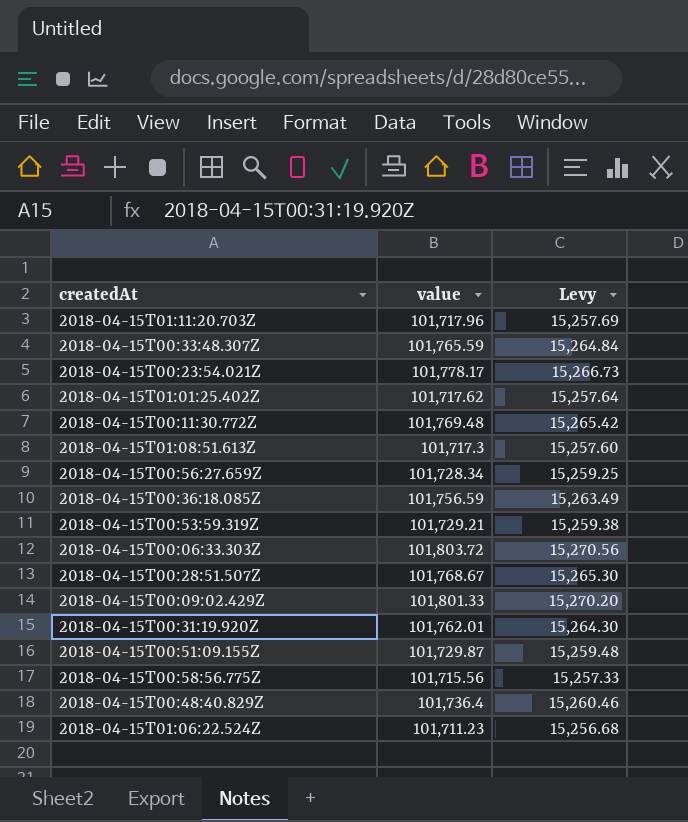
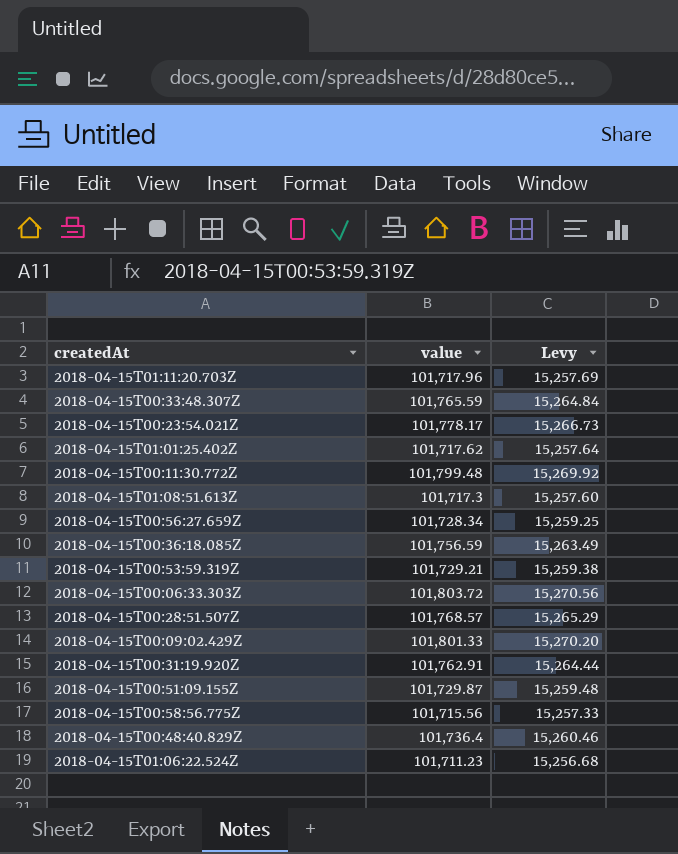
2018-04-15T00:11:30.772Z | value: 101,769.48 -> 101,799.48
2018-04-15T00:11:30.772Z | Levy: 15,265.42 -> 15,269.92
2018-04-15T00:28:51.507Z | value: 101,768.67 -> 101,768.57
2018-04-15T00:28:51.507Z | Levy: 15,265.30 -> 15,265.29
2018-04-15T00:31:19.920Z | value: 101,762.01 -> 101,762.91
2018-04-15T00:31:19.920Z | Levy: 15,264.30 -> 15,264.44

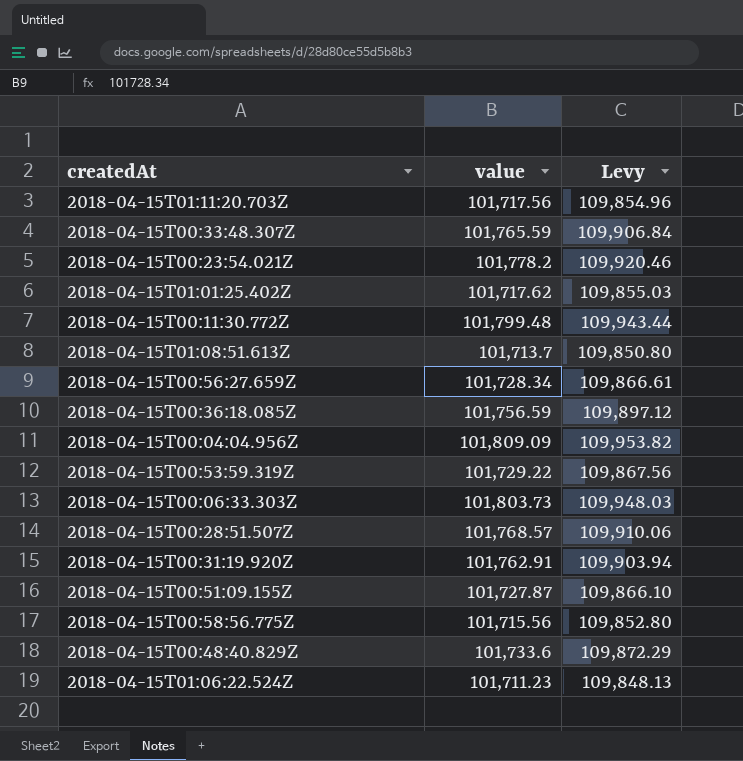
column Levy | formula: [value] * 0.15 -> [value] * 1.08
row 2018-04-15T00:09:02.429Z: 101,801.33 | 15,270.20 -> none
2018-04-15T01:11:20.703Z | value: 101,717.96 -> 101,717.56
2018-04-15T00:23:54.021Z | value: 101,778.17 -> 101,778.2
2018-04-15T01:08:51.613Z | value: 101,717.3 -> 101,713.7
row 2018-04-15T00:04:04.956Z: none -> 101,809.09 | 109,953.82
2018-04-15T00:53:59.319Z | value: 101,729.21 -> 101,729.22
2018-04-15T00:06:33.303Z | value: 101,803.72 -> 101,803.73
2018-04-15T00:51:09.155Z | value: 101,729.87 -> 101,727.87
2018-04-15T00:48:40.829Z | value: 101,736.4 -> 101,733.6

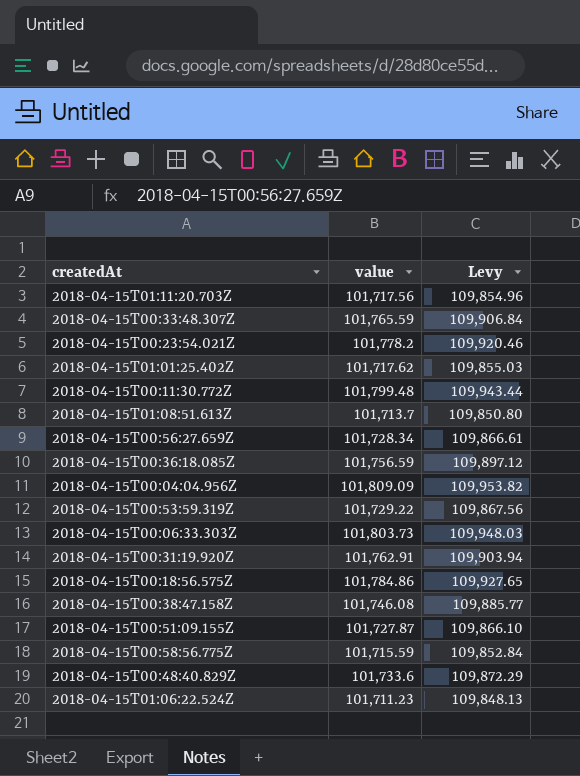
row 2018-04-15T00:28:51.507Z: 101,768.57 | 109,910.06 -> none
row 2018-04-15T00:18:56.575Z: none -> 101,784.86 | 109,927.65
row 2018-04-15T00:38:47.158Z: none -> 101,746.08 | 109,885.77
2018-04-15T00:58:56.775Z | value: 101,715.56 -> 101,715.59
2018-04-15T00:58:56.775Z | Levy: 109,852.80 -> 109,852.84

